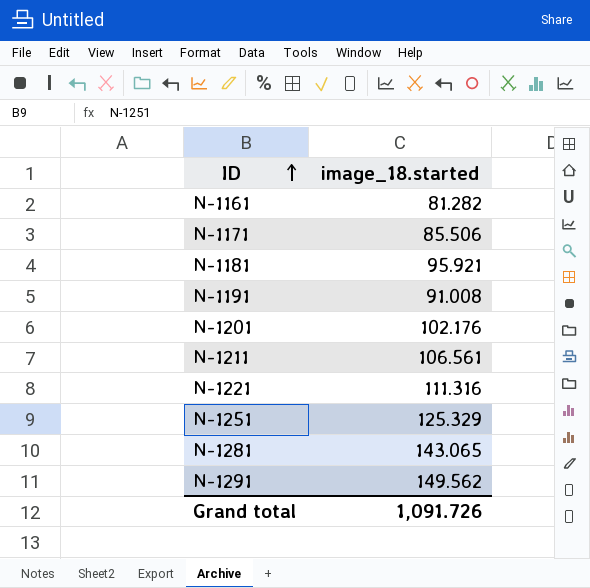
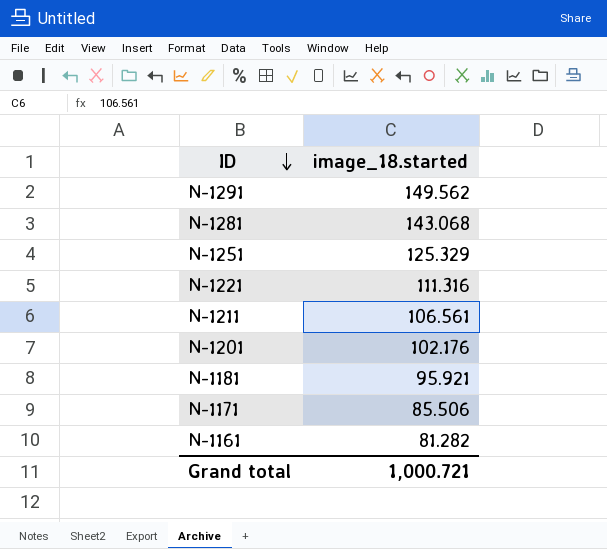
row order: ID ascending -> ID descending
row N-1191: 91.008 -> none
N-1281 | image_18.started: 143.065 -> 143.068
Grand total | image_18.started: 1,091.726 -> 1,000.721

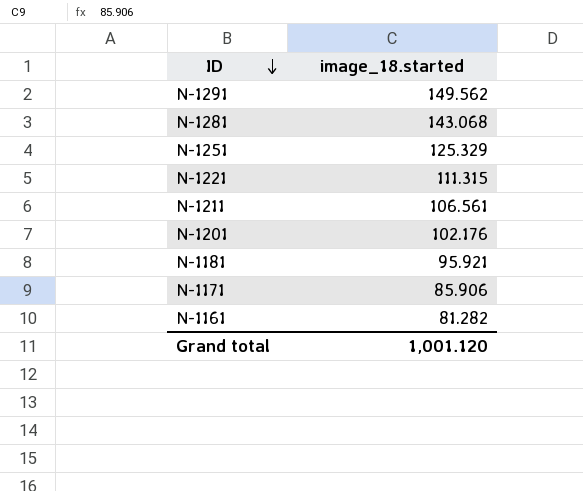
N-1221 | image_18.started: 111.316 -> 111.315
N-1171 | image_18.started: 85.506 -> 85.906
Grand total | image_18.started: 1,000.721 -> 1,001.120

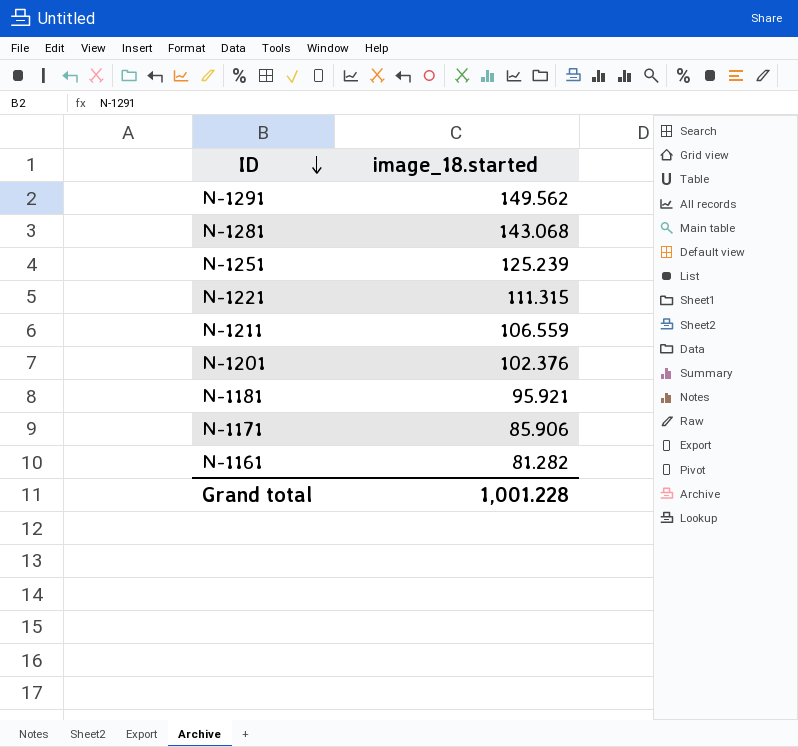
N-1251 | image_18.started: 125.329 -> 125.239
N-1211 | image_18.started: 106.561 -> 106.559
N-1201 | image_18.started: 102.176 -> 102.376
Grand total | image_18.started: 1,001.120 -> 1,001.228

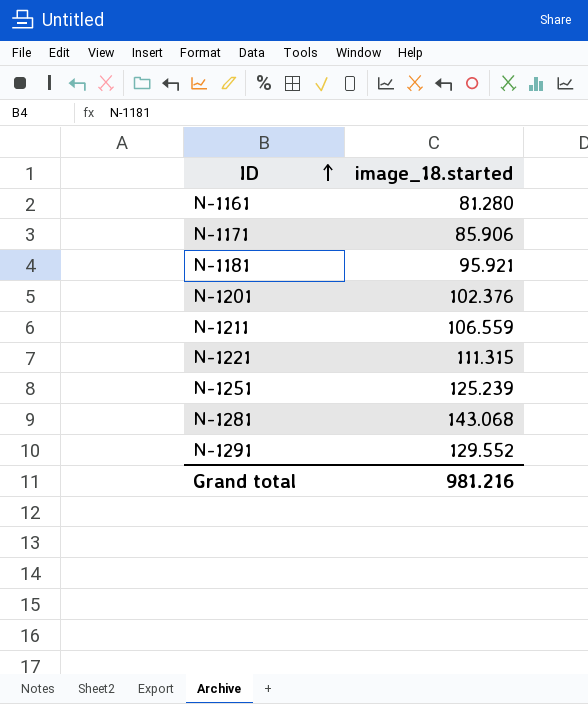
row order: ID descending -> ID ascending
N-1161 | image_18.started: 81.282 -> 81.280
N-1291 | image_18.started: 149.562 -> 129.552
Grand total | image_18.started: 1,001.228 -> 981.216

